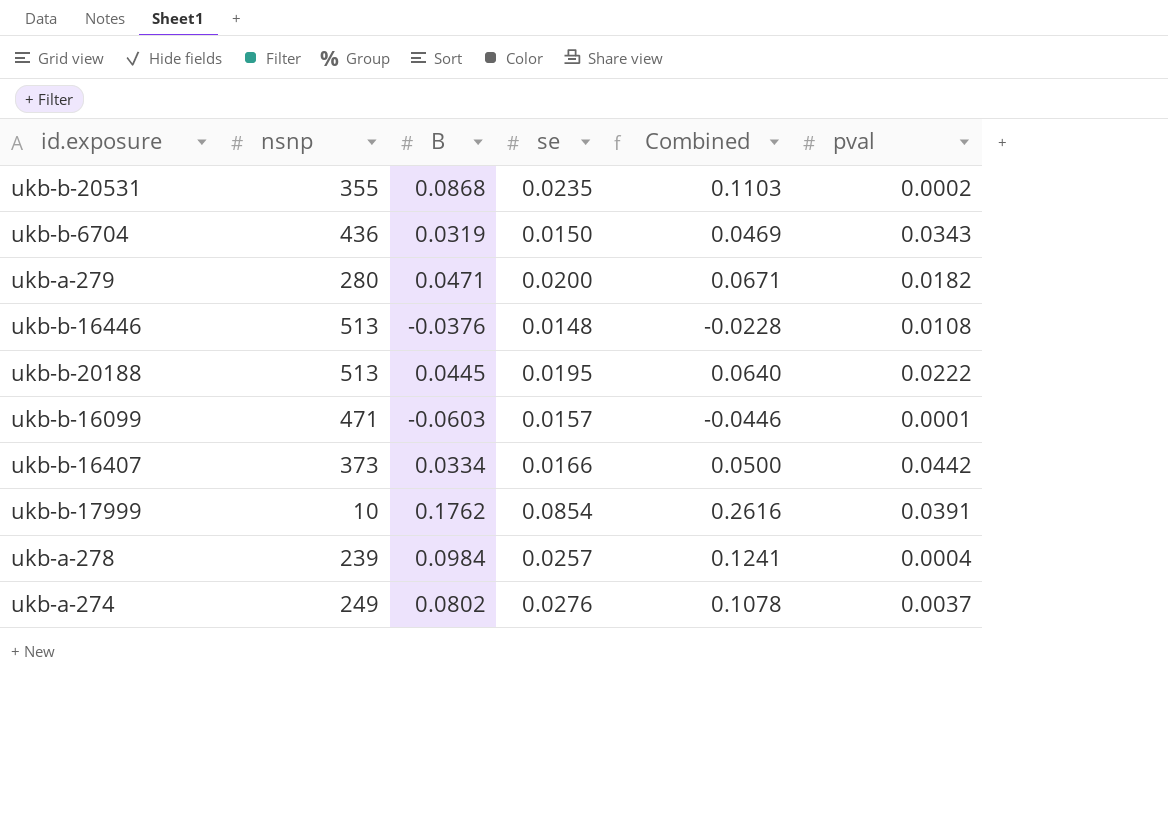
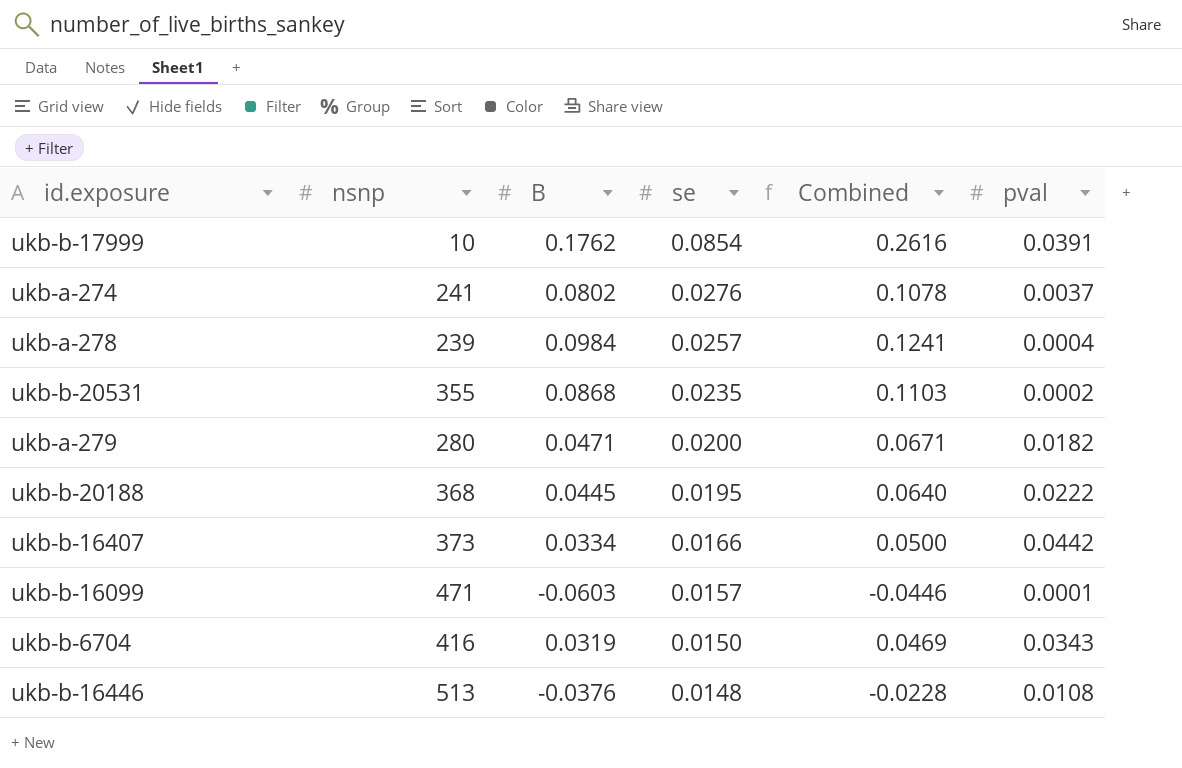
row order: none -> se descending
ukb-a-274 | nsnp: 249 -> 241
ukb-b-20188 | nsnp: 513 -> 368
ukb-b-6704 | nsnp: 436 -> 416

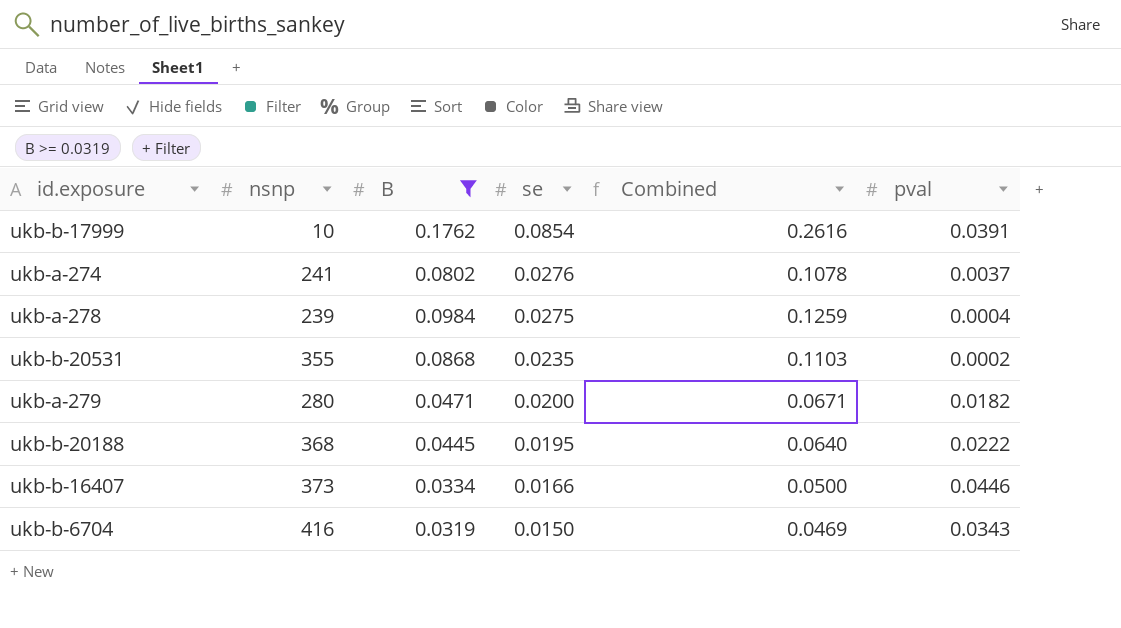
filter: none -> B >= 0.0319
ukb-a-278 | se: 0.0257 -> 0.0275
ukb-a-278 | Combined: 0.1241 -> 0.1259
ukb-b-16407 | pval: 0.0442 -> 0.0446

